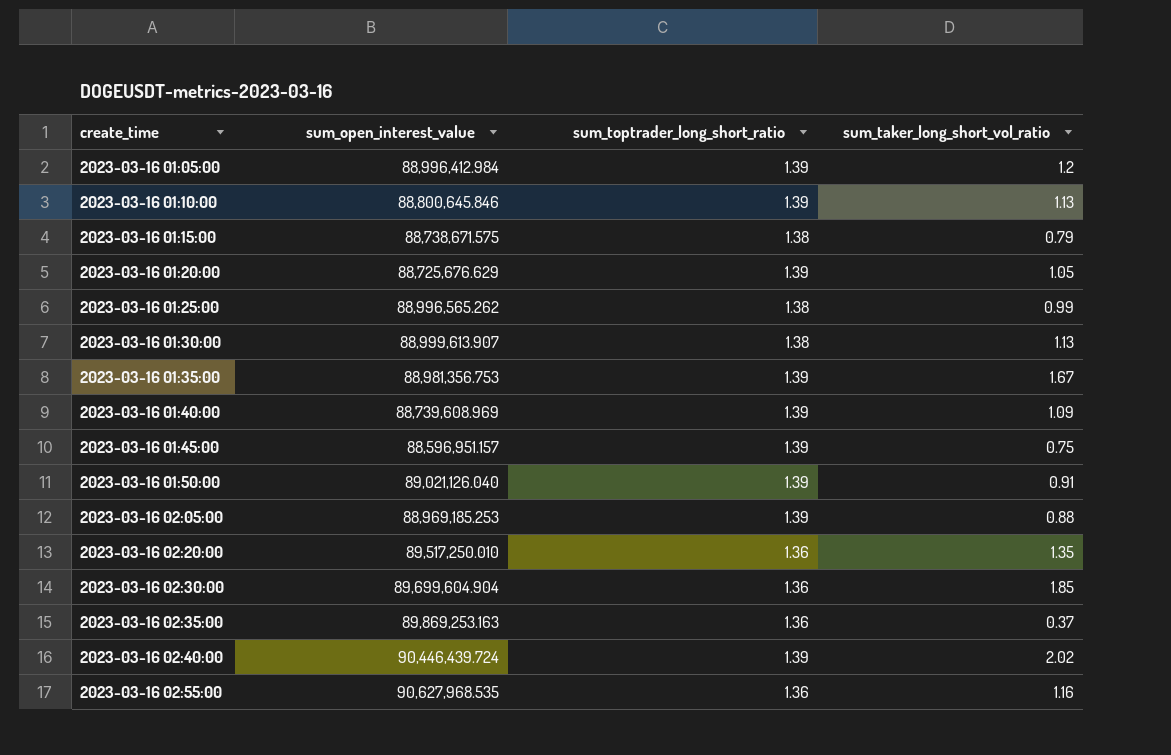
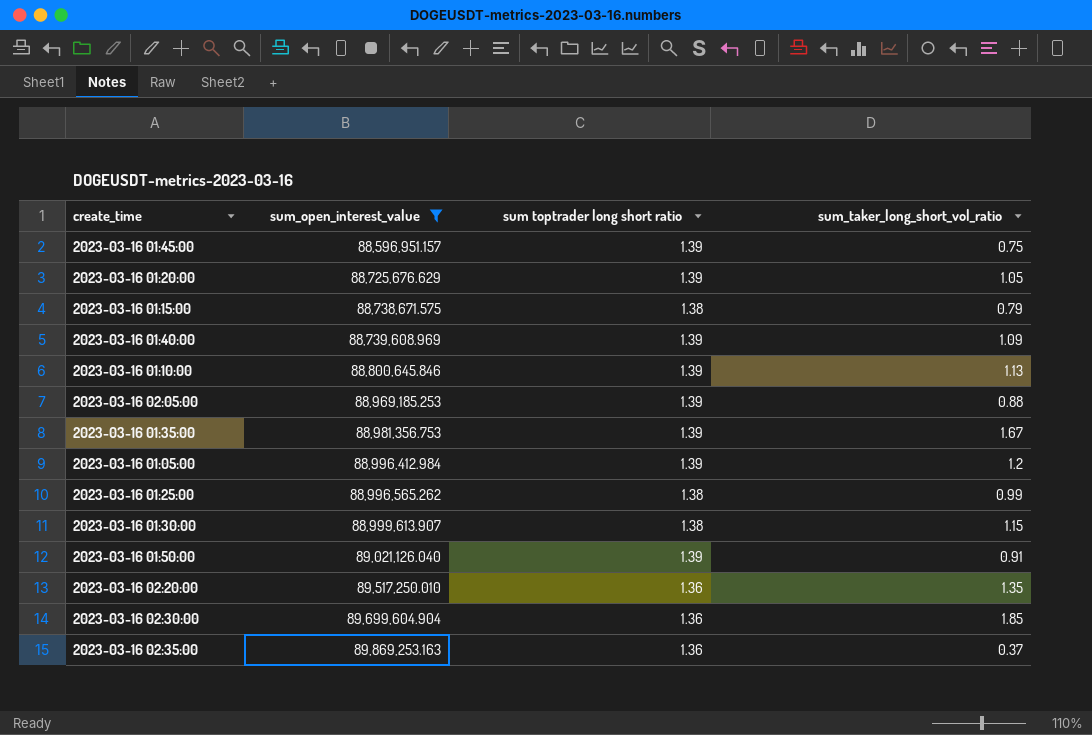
filter: none -> sum_open_interest_value <= 89,869,253.163
row order: create_time ascending -> sum_open_interest_value ascending
column name: sum_toptrader_long_short_ratio -> sum toptrader long short ratio
2023-03-16 01:30:00 | sum_taker_long_short_vol_ratio: 1.13 -> 1.15

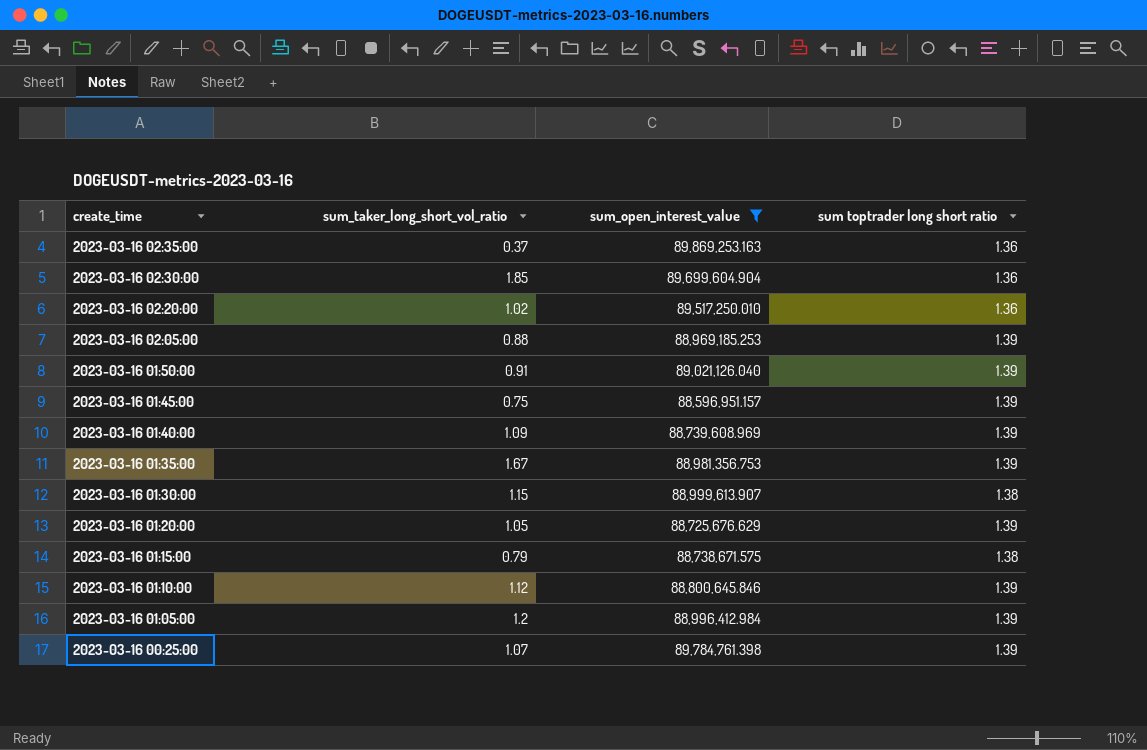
row order: sum_open_interest_value ascending -> create_time descending
column sum_taker_long_short_vol_ratio | position: 4 -> 2
row 2023-03-16 01:25:00: 88,996,565.262 | 1.38 | 0.99 -> none
2023-03-16 02:20:00 | sum_taker_long_short_vol_ratio: 1.35 -> 1.02
2023-03-16 01:10:00 | sum_taker_long_short_vol_ratio: 1.13 -> 1.12
row 2023-03-16 00:25:00: none -> 1.07 | 89,784,761.398 | 1.39

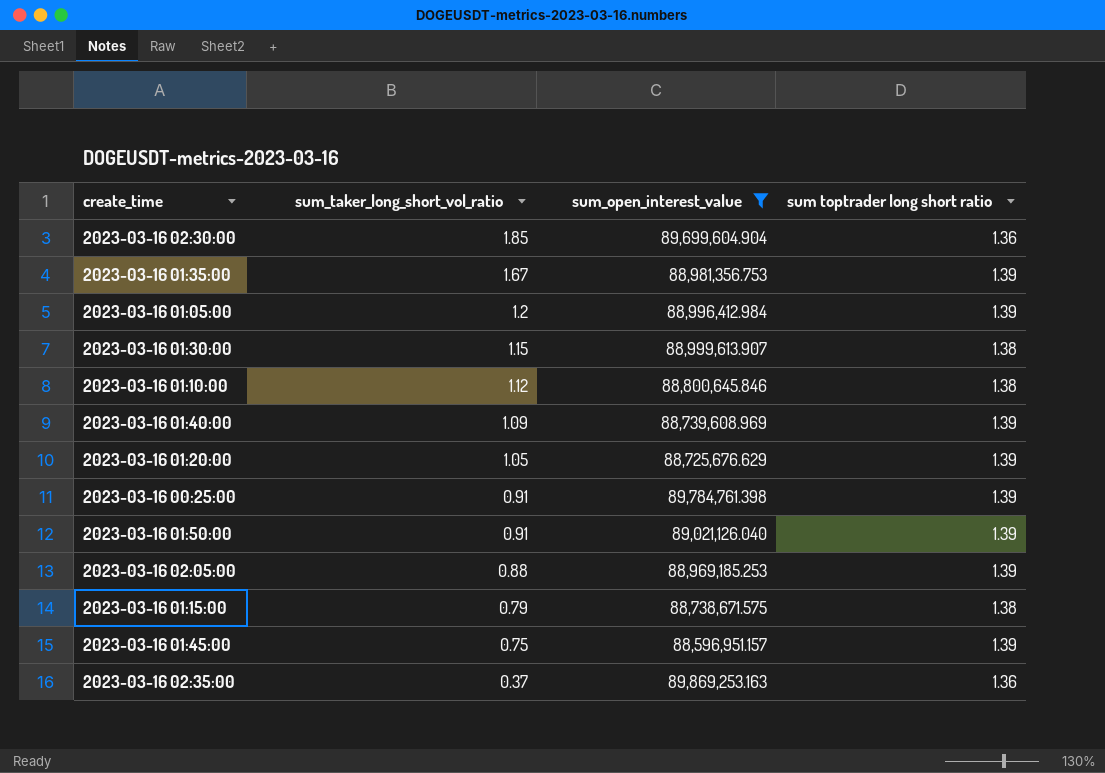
row order: create_time descending -> sum_taker_long_short_vol_ratio descending
row 2023-03-16 02:20:00: 1.02 | 89,517,250.010 | 1.36 -> none
2023-03-16 01:10:00 | sum toptrader long short ratio: 1.39 -> 1.38
2023-03-16 00:25:00 | sum_taker_long_short_vol_ratio: 1.07 -> 0.91

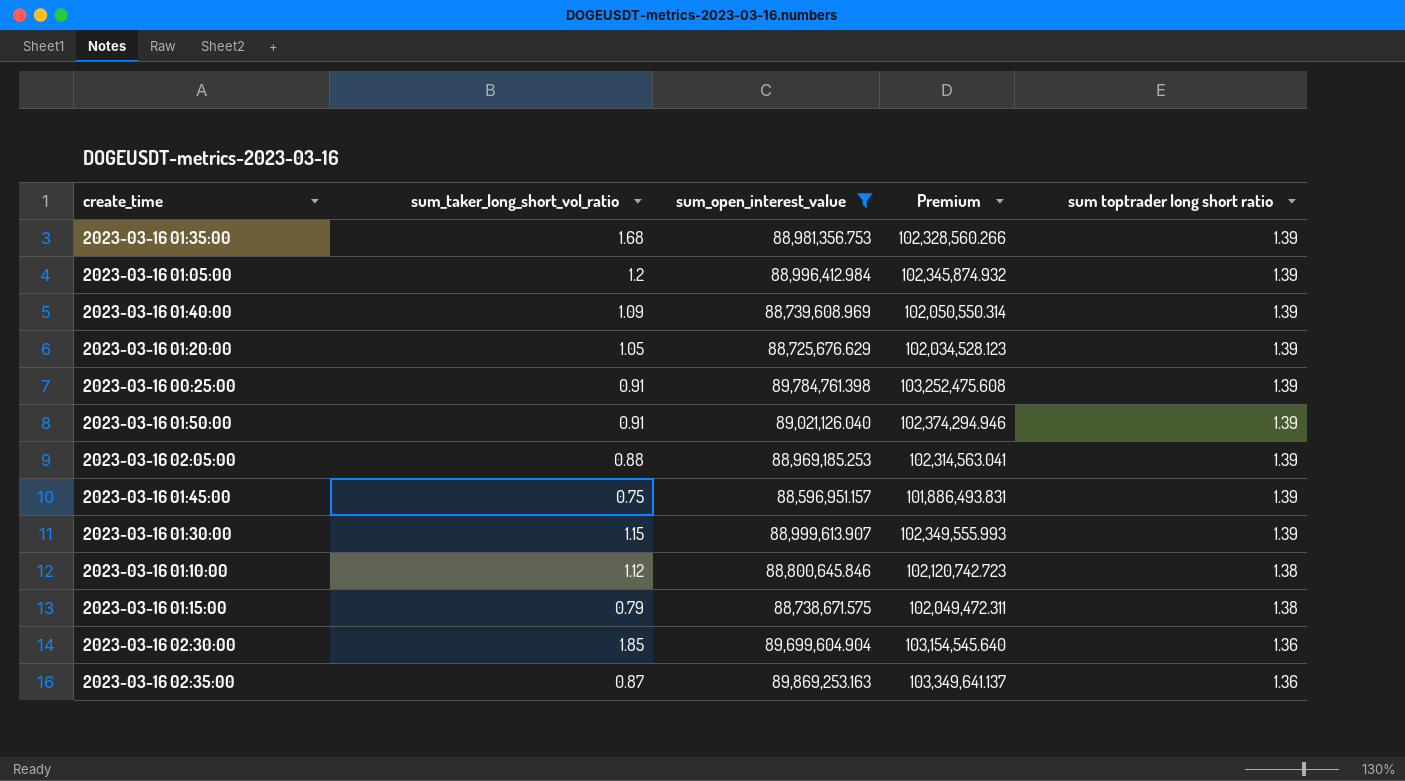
row order: sum_taker_long_short_vol_ratio descending -> sum toptrader long short ratio descending
column Premium | formula: none -> [sum_open_interest_value] * 1.15
2023-03-16 01:35:00 | sum_taker_long_short_vol_ratio: 1.67 -> 1.68
2023-03-16 01:30:00 | sum toptrader long short ratio: 1.38 -> 1.39
2023-03-16 02:35:00 | sum_taker_long_short_vol_ratio: 0.37 -> 0.87

